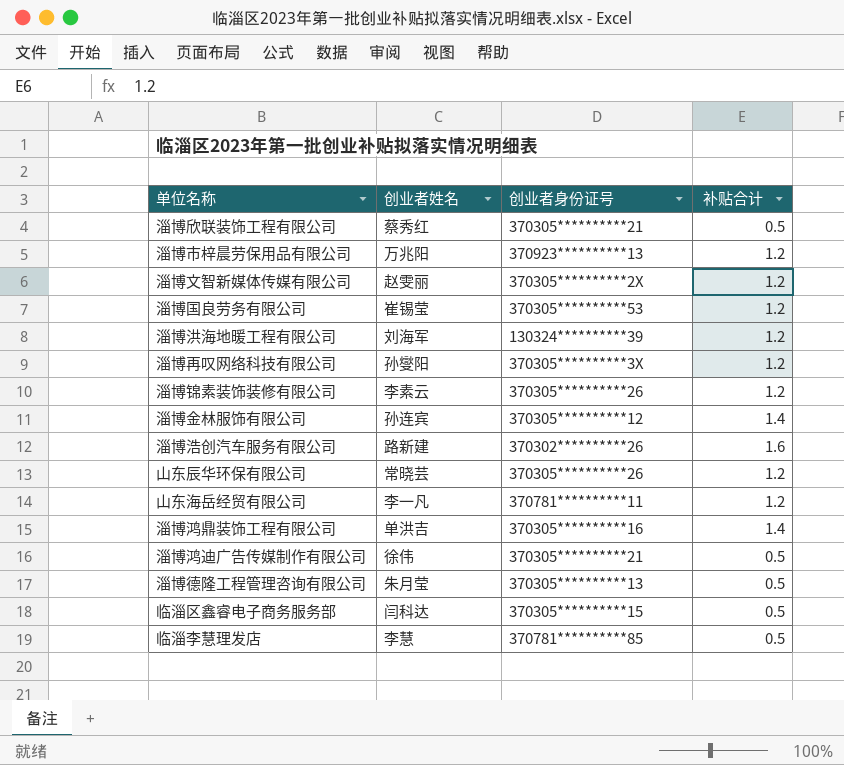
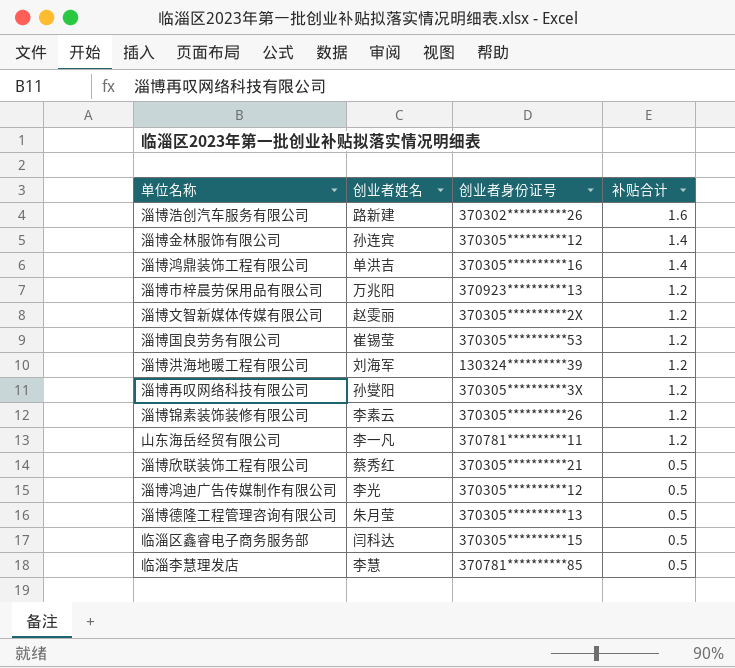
row order: none -> 补贴合计 descending
row 山东辰华环保有限公司: 常晓芸 | 370305**********26 | 1.2 -> none
淄博鸿迪广告传媒制作有限公司 | 创业者姓名: 徐伟 -> 李光
淄博鸿迪广告传媒制作有限公司 | 创业者身份证号: 370305**********21 -> 370305**********12

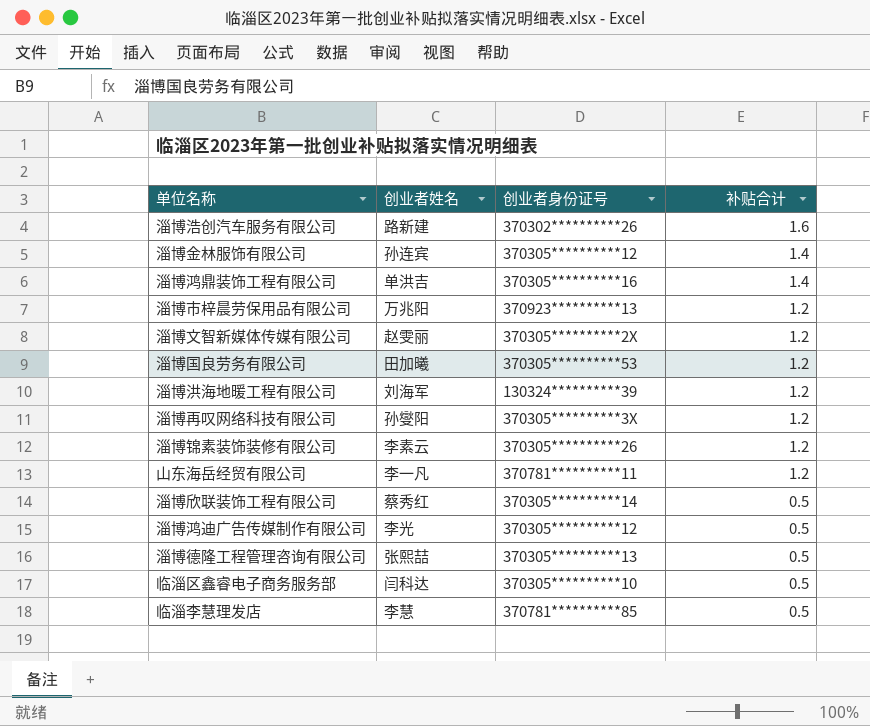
淄博国良劳务有限公司 | 创业者姓名: 崔锡莹 -> 田加曦
淄博欣联装饰工程有限公司 | 创业者身份证号: 370305**********21 -> 370305**********14
淄博德隆工程管理咨询有限公司 | 创业者姓名: 朱月莹 -> 张熙喆
临淄区鑫睿电子商务服务部 | 创业者身份证号: 370305**********15 -> 370305**********10

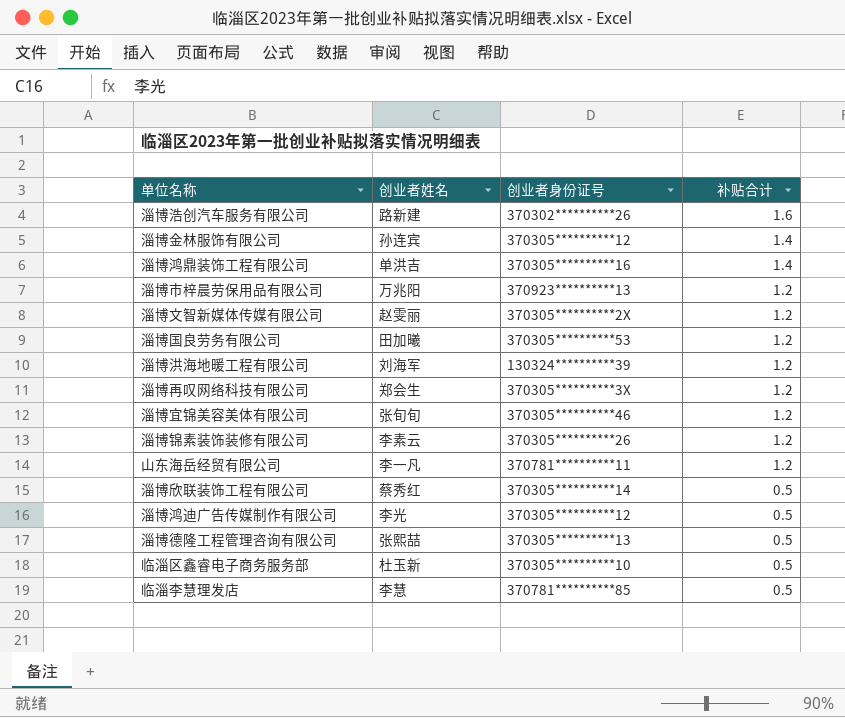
淄博再叹网络科技有限公司 | 创业者姓名: 孙燮阳 -> 郑会生
row 淄博宜锦美容美体有限公司: none -> 张旬旬 | 370305**********46 | 1.2
临淄区鑫睿电子商务服务部 | 创业者姓名: 闫科达 -> 杜玉新

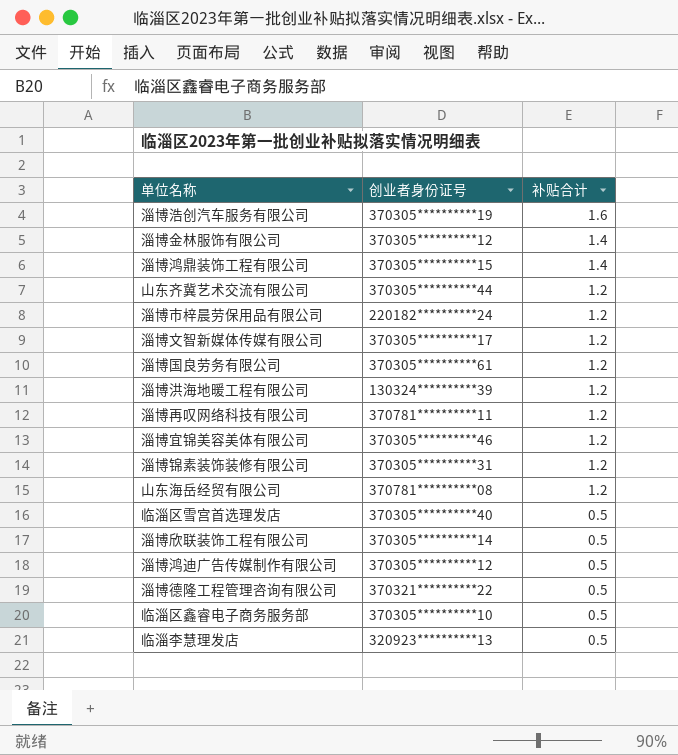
column 创业者姓名 | position: 2 -> none
淄博浩创汽车服务有限公司 | 创业者身份证号: 370302**********26 -> 370305**********19
淄博鸿鼎装饰工程有限公司 | 创业者身份证号: 370305**********16 -> 370305**********15
row 山东齐冀艺术交流有限公司: none -> 370305**********44 | 1.2
淄博市梓晨劳保用品有限公司 | 创业者身份证号: 370923**********13 -> 220182**********24
淄博文智新媒体传媒有限公司 | 创业者身份证号: 370305**********2X -> 370305**********17
淄博国良劳务有限公司 | 创业者身份证号: 370305**********53 -> 370305**********61
淄博再叹网络科技有限公司 | 创业者身份证号: 370305**********3X -> 370781**********11
淄博锦素装饰装修有限公司 | 创业者身份证号: 370305**********26 -> 370305**********31
山东海岳经贸有限公司 | 创业者身份证号: 370781**********11 -> 370781**********08
row 临淄区雪宫首选理发店: none -> 370305**********40 | 0.5
淄博德隆工程管理咨询有限公司 | 创业者身份证号: 370305**********13 -> 370321**********22
临淄李慧理发店 | 创业者身份证号: 370781**********85 -> 320923**********13

